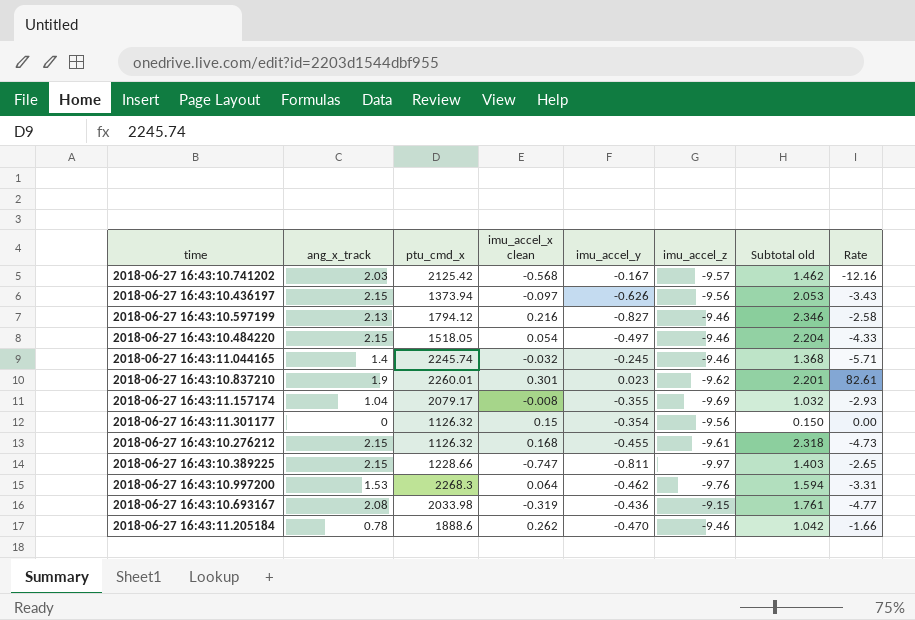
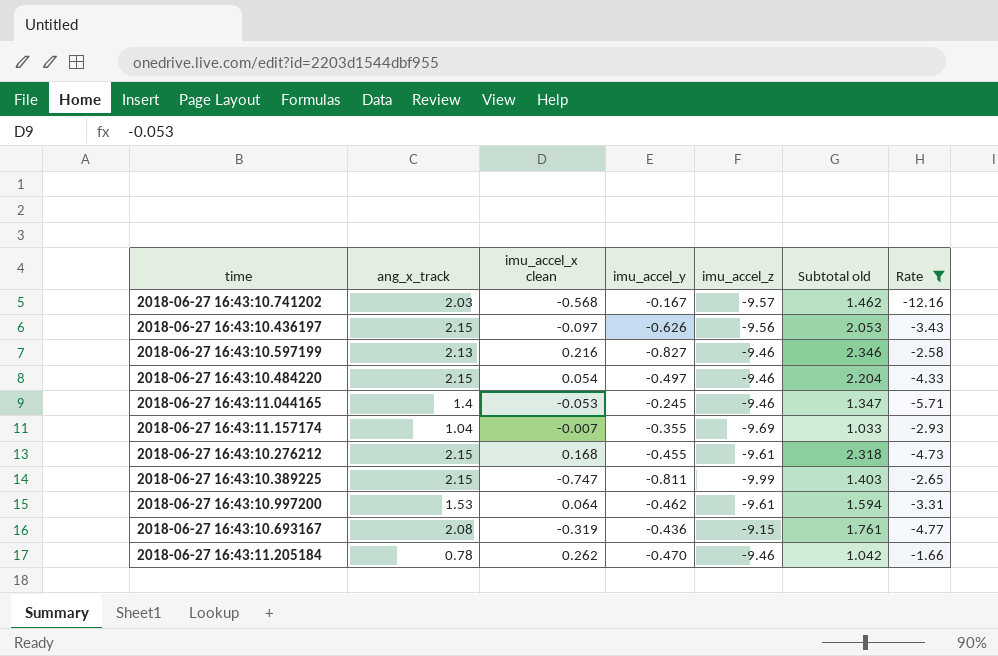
filter: none -> Rate <= -1.66
column ptu_cmd_x | position: 3 -> none
2018-06-27 16:43:11.044165 | imu_accel_x clean: -0.032 -> -0.053
2018-06-27 16:43:11.044165 | Subtotal old: 1.368 -> 1.347
2018-06-27 16:43:11.157174 | imu_accel_x clean: -0.008 -> -0.007
2018-06-27 16:43:11.157174 | Subtotal old: 1.032 -> 1.033
2018-06-27 16:43:10.389225 | imu_accel_z: -9.97 -> -9.99
2018-06-27 16:43:10.997200 | imu_accel_z: -9.76 -> -9.61

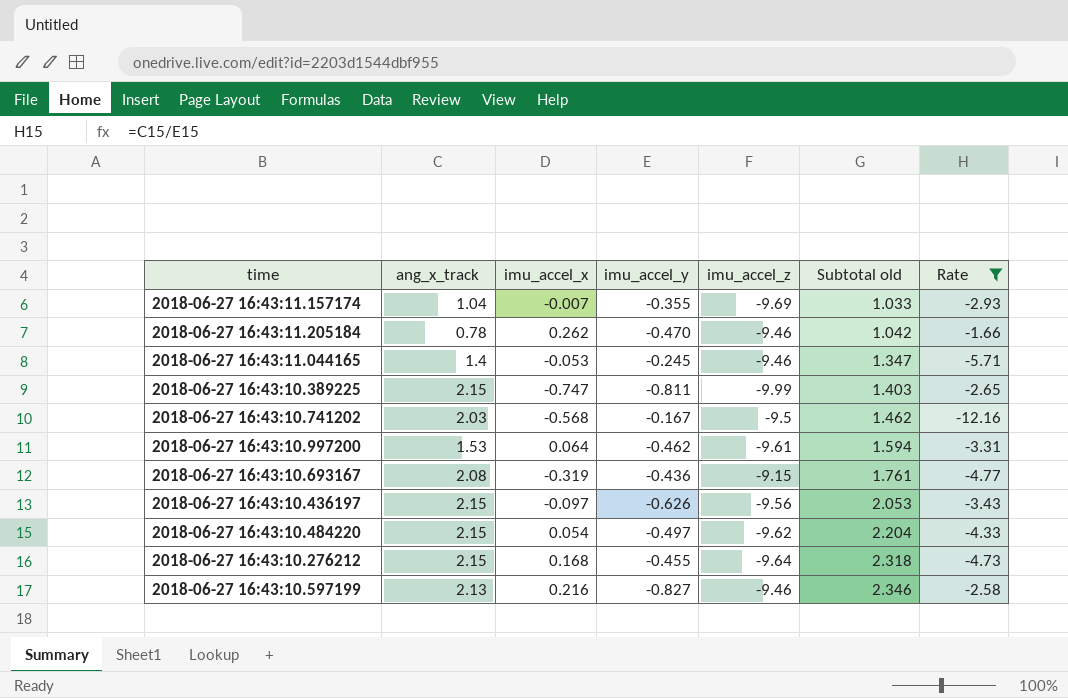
row order: none -> Subtotal old ascending
column name: imu_accel_x clean -> imu_accel_x
2018-06-27 16:43:10.741202 | imu_accel_z: -9.57 -> -9.5
2018-06-27 16:43:10.484220 | imu_accel_z: -9.46 -> -9.62
2018-06-27 16:43:10.276212 | imu_accel_z: -9.61 -> -9.64

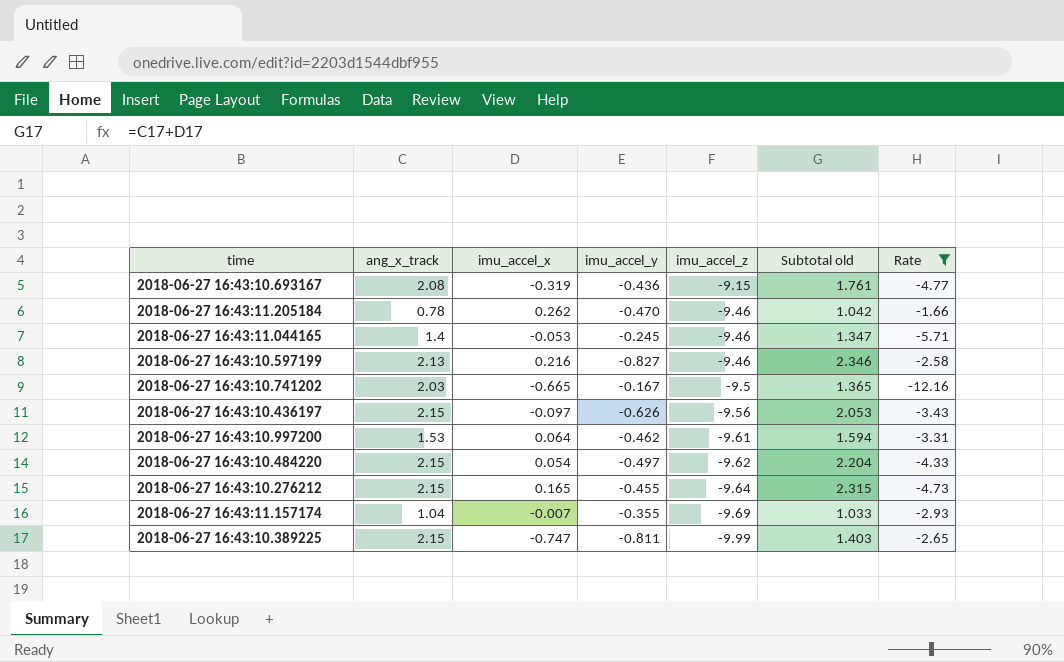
row order: Subtotal old ascending -> imu_accel_z descending
2018-06-27 16:43:10.741202 | imu_accel_x: -0.568 -> -0.665
2018-06-27 16:43:10.741202 | Subtotal old: 1.462 -> 1.365
2018-06-27 16:43:10.276212 | imu_accel_x: 0.168 -> 0.165
2018-06-27 16:43:10.276212 | Subtotal old: 2.318 -> 2.315

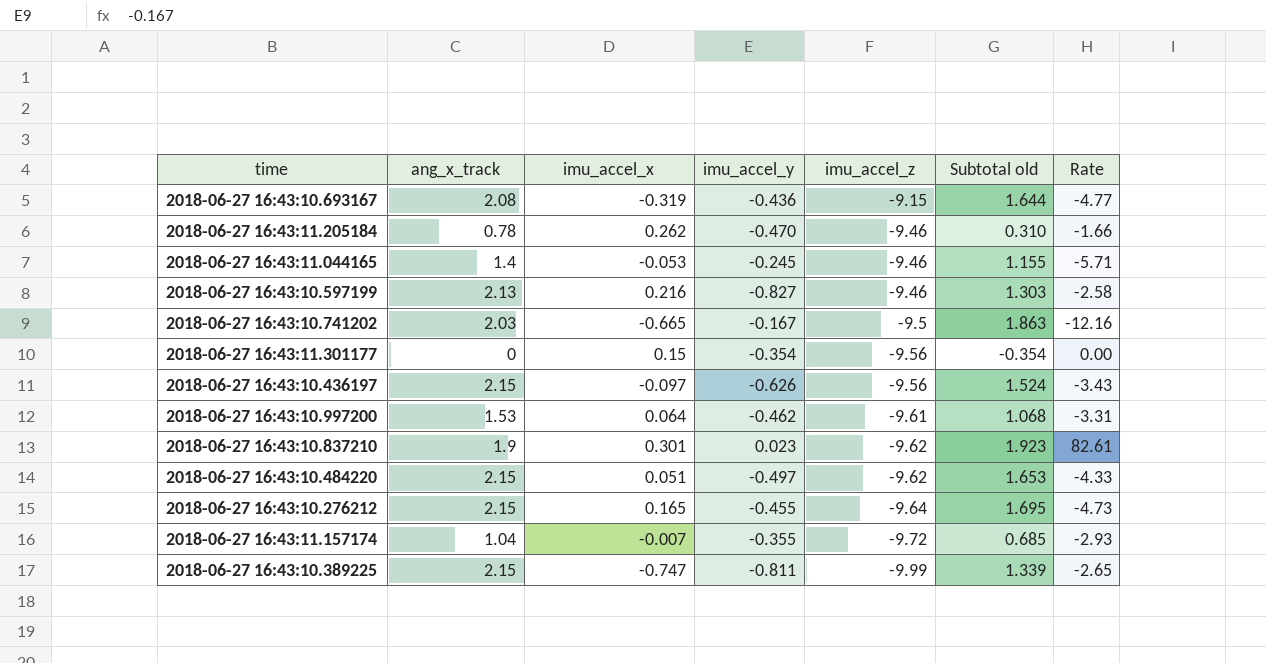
filter: Rate <= -1.66 -> none
column Subtotal old | formula: [ang_x_track] + [imu_accel_x] -> [ang_x_track] + [imu_accel_y]
2018-06-27 16:43:10.484220 | imu_accel_x: 0.054 -> 0.051
2018-06-27 16:43:11.157174 | imu_accel_z: -9.69 -> -9.72

